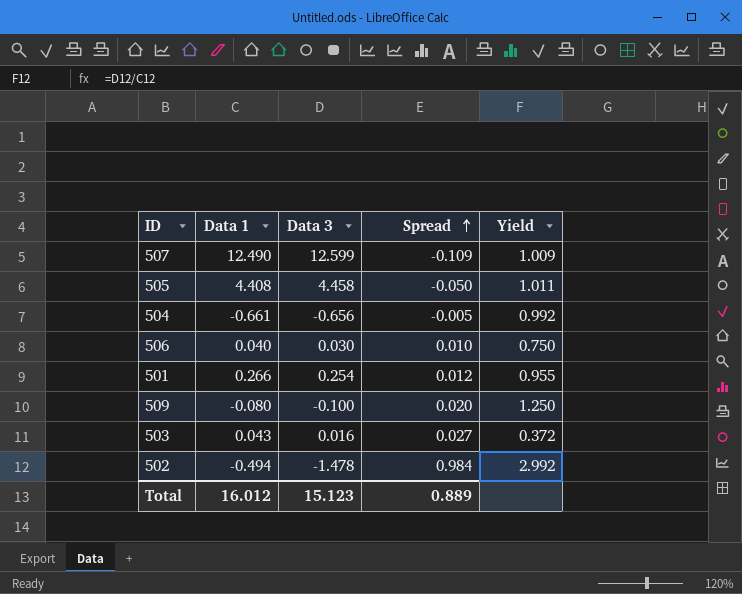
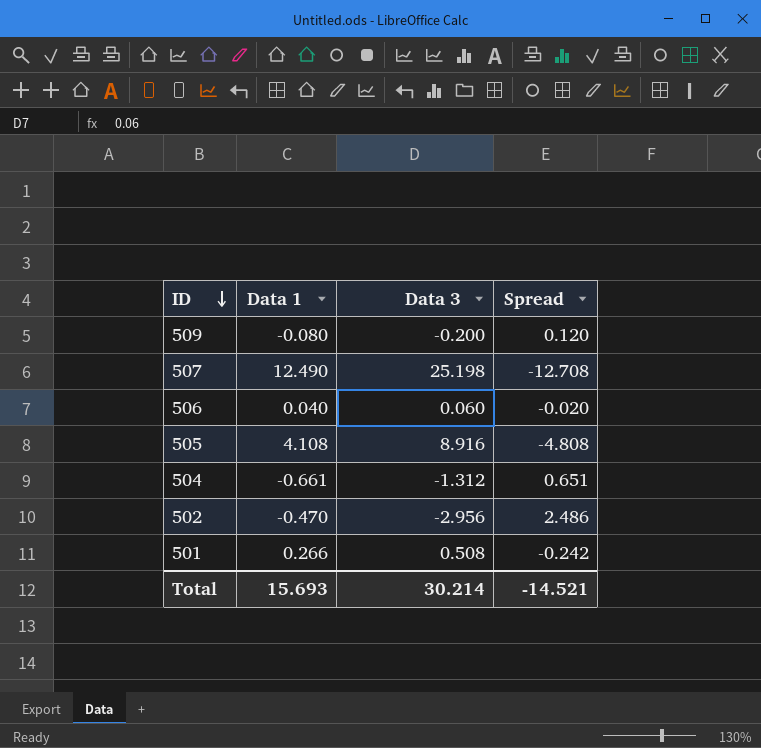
row order: Spread ascending -> ID descending
column Yield | formula: [Data 3] / [Data 1] -> none
row 503: 0.043 | 0.016 | 0.027 | 0.372 -> none
509 | Data 3: -0.100 -> -0.200
509 | Spread: 0.020 -> 0.120
507 | Data 3: 12.599 -> 25.198
507 | Spread: -0.109 -> -12.708
506 | Data 3: 0.030 -> 0.060
506 | Spread: 0.010 -> -0.020
505 | Data 1: 4.408 -> 4.108
505 | Data 3: 4.458 -> 8.916
505 | Spread: -0.050 -> -4.808
504 | Data 3: -0.656 -> -1.312
504 | Spread: -0.005 -> 0.651
502 | Data 1: -0.494 -> -0.470
502 | Data 3: -1.478 -> -2.956
502 | Spread: 0.984 -> 2.486
501 | Data 3: 0.254 -> 0.508
501 | Spread: 0.012 -> -0.242
Total | Data 1: 16.012 -> 15.693
Total | Data 3: 15.123 -> 30.214
Total | Spread: 0.889 -> -14.521

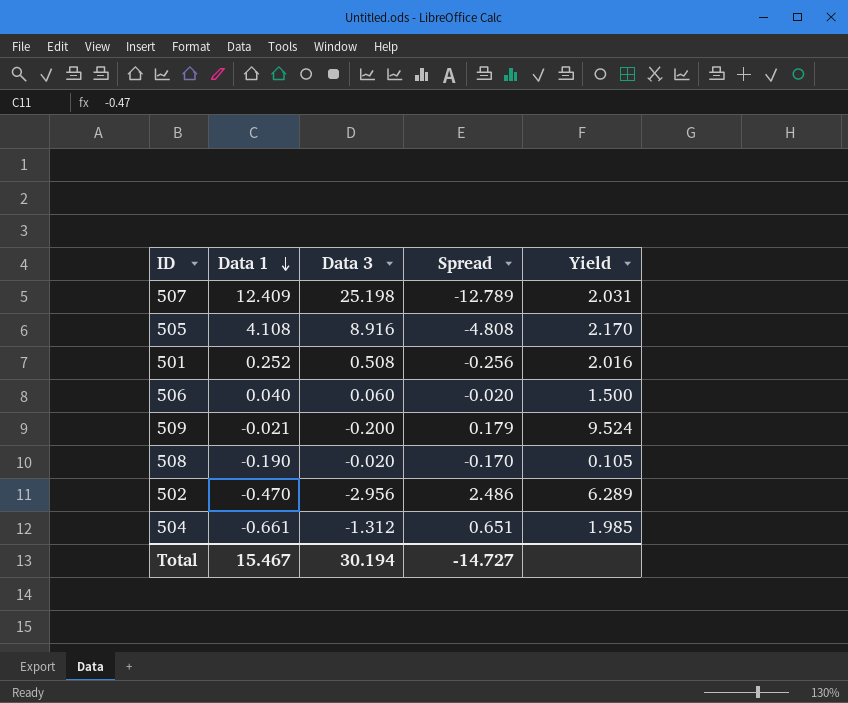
row order: ID descending -> Data 1 descending
column Yield | formula: none -> [Data 3] / [Data 1]
507 | Data 1: 12.490 -> 12.409
507 | Spread: -12.708 -> -12.789
501 | Data 1: 0.266 -> 0.252
501 | Spread: -0.242 -> -0.256
509 | Data 1: -0.080 -> -0.021
509 | Spread: 0.120 -> 0.179
row 508: none -> -0.190 | -0.020 | -0.170 | 0.105
Total | Data 1: 15.693 -> 15.467
Total | Data 3: 30.214 -> 30.194
Total | Spread: -14.521 -> -14.727

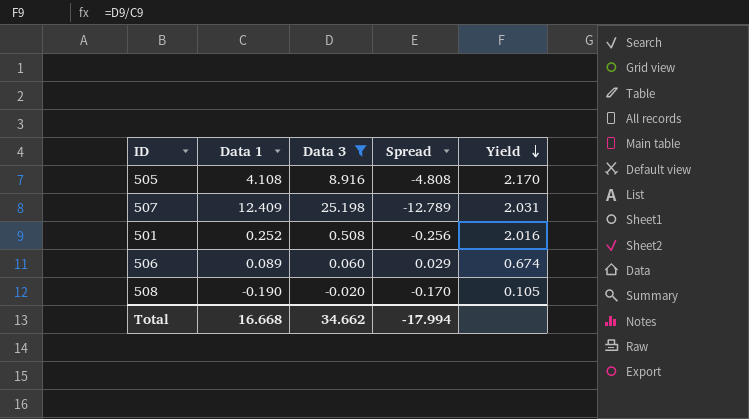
filter: none -> Data 3 >= -0.020
row order: Data 1 descending -> Yield descending
506 | Data 1: 0.040 -> 0.089
506 | Spread: -0.020 -> 0.029
506 | Yield: 1.500 -> 0.674
Total | Data 1: 15.467 -> 16.668
Total | Data 3: 30.194 -> 34.662
Total | Spread: -14.727 -> -17.994

